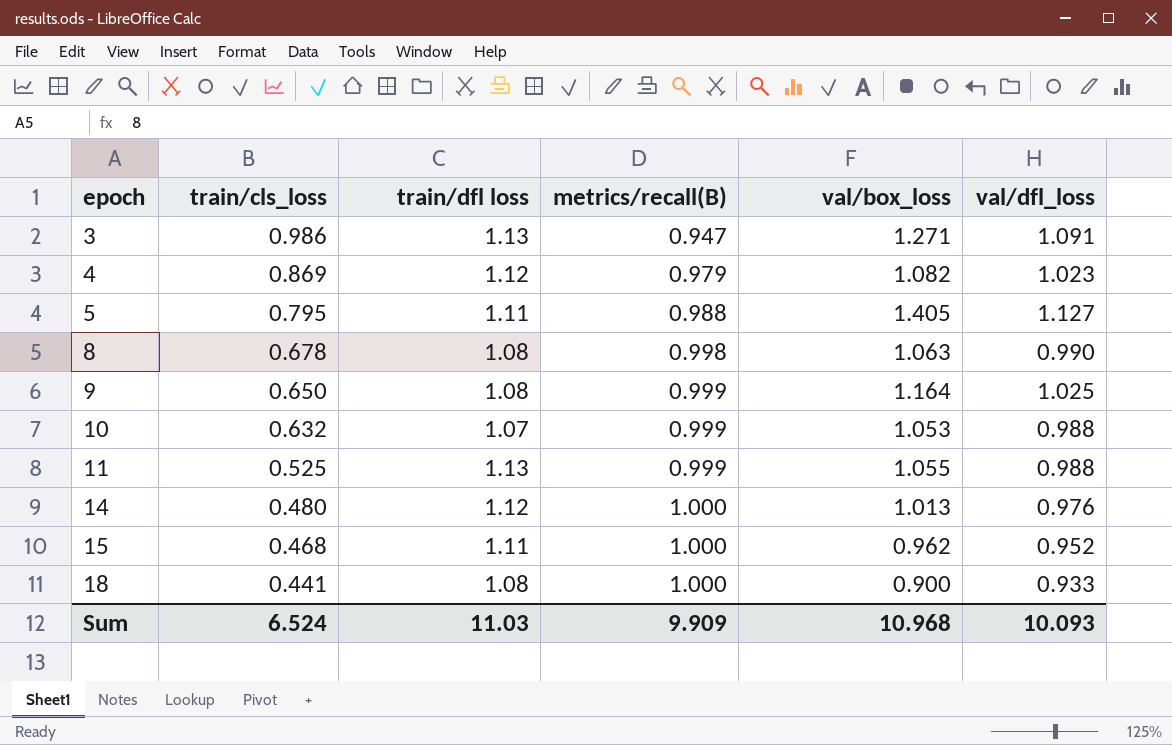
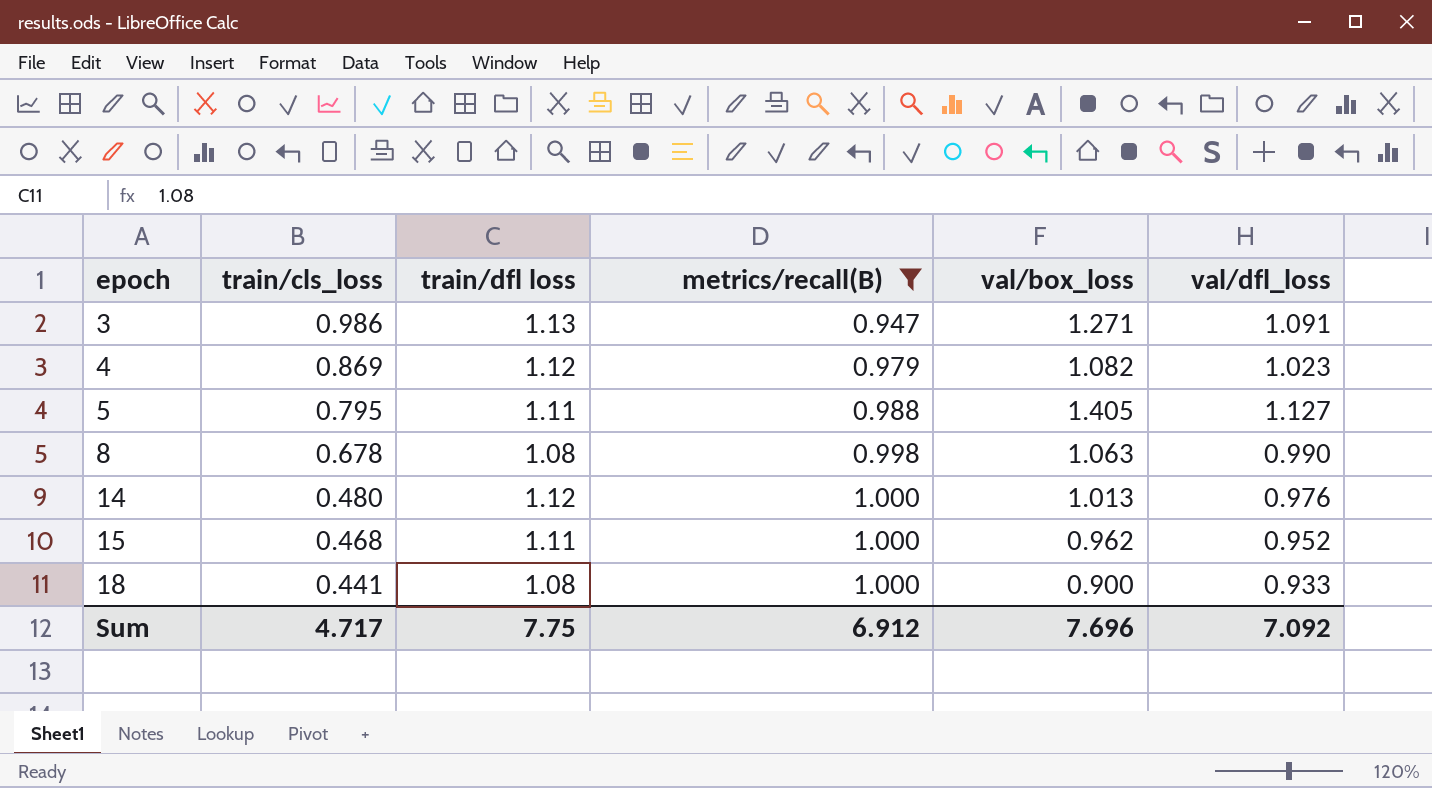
filter: none -> metrics/recall(B) != 0.999
Sum | train/cls_loss: 6.524 -> 4.717
Sum | train/dfl loss: 11.03 -> 7.75
Sum | metrics/recall(B): 9.909 -> 6.912
Sum | val/box_loss: 10.968 -> 7.696
Sum | val/dfl_loss: 10.093 -> 7.092

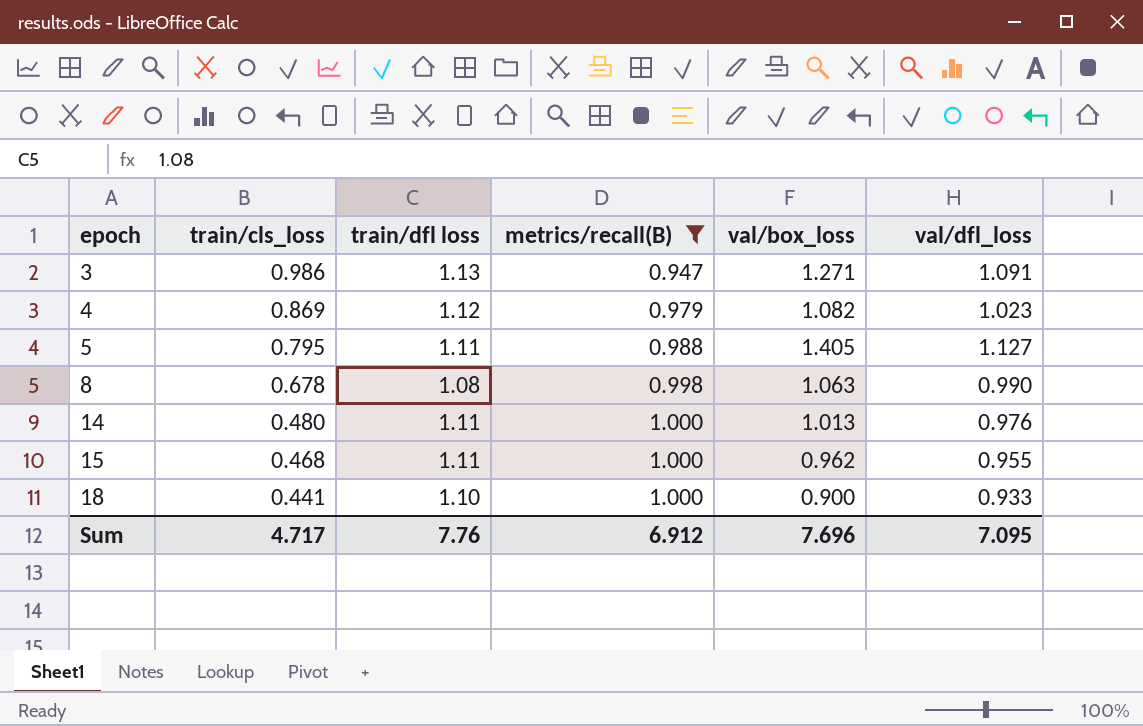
14 | train/dfl loss: 1.12 -> 1.11
15 | val/dfl_loss: 0.952 -> 0.955
18 | train/dfl loss: 1.08 -> 1.10
Sum | train/dfl loss: 7.75 -> 7.76
Sum | val/dfl_loss: 7.092 -> 7.095

